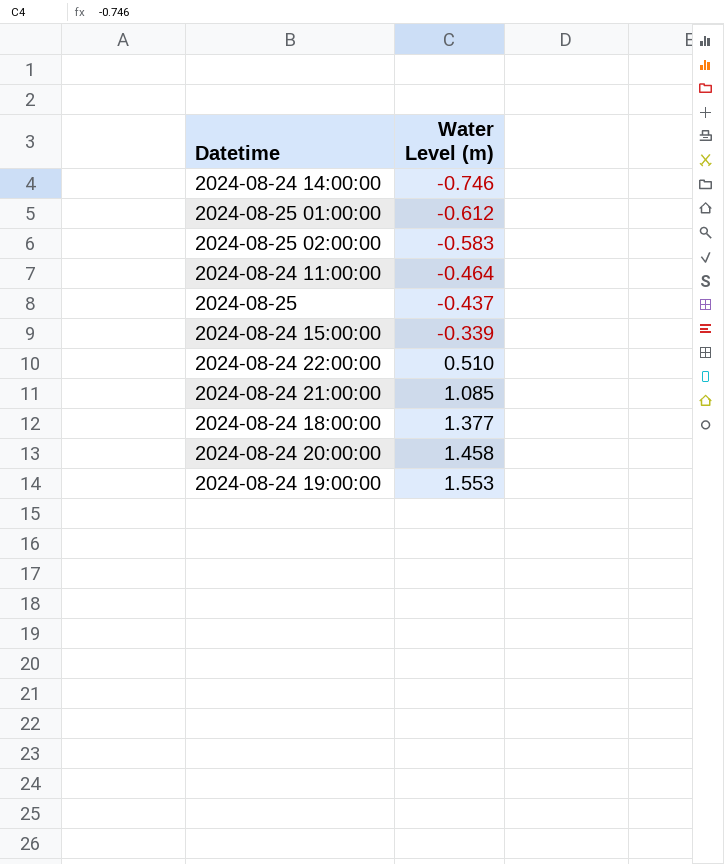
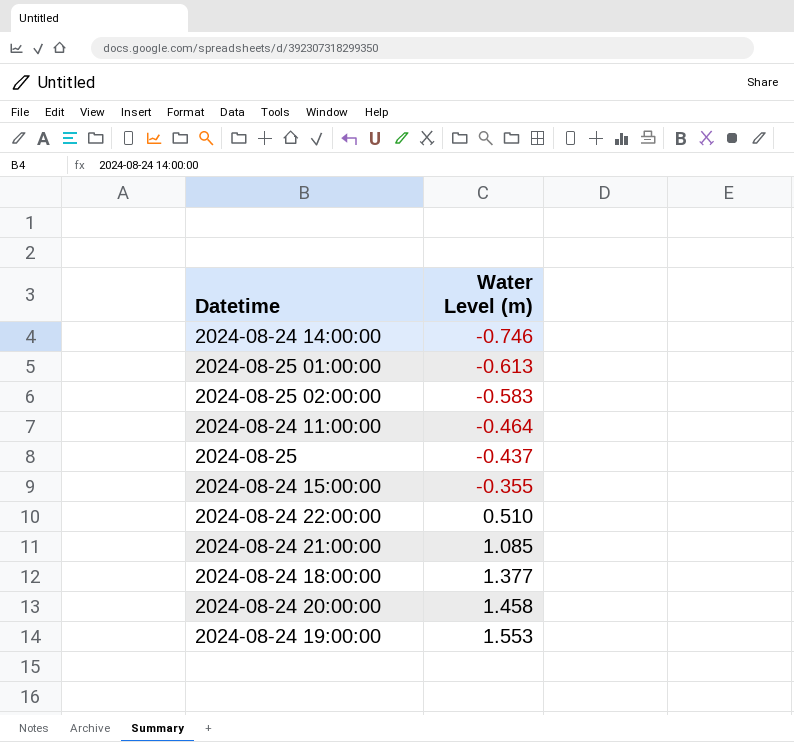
2024-08-25 01:00:00 | Water Level (m): -0.612 -> -0.613
2024-08-24 15:00:00 | Water Level (m): -0.339 -> -0.355

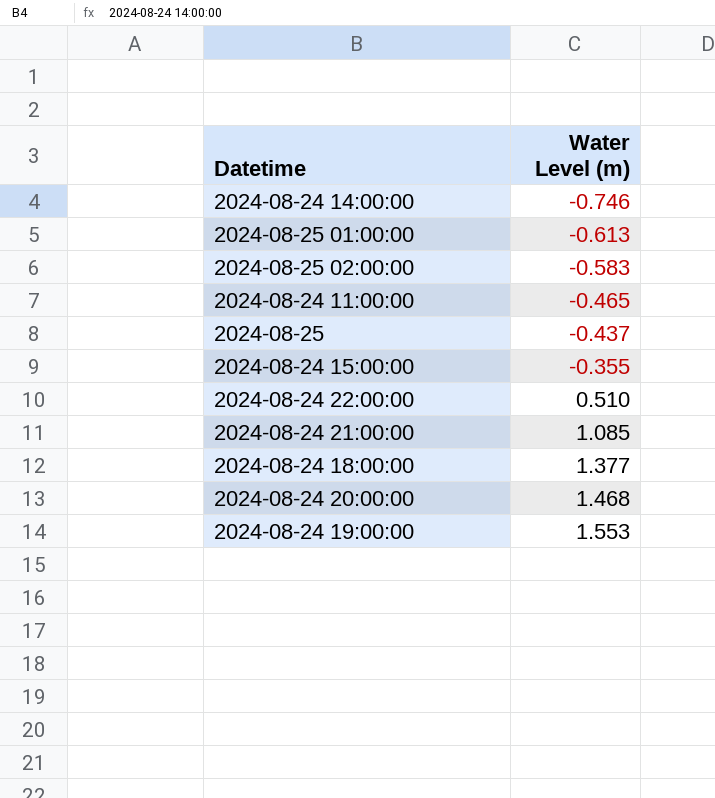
2024-08-24 11:00:00 | Water Level (m): -0.464 -> -0.465
2024-08-24 20:00:00 | Water Level (m): 1.458 -> 1.468

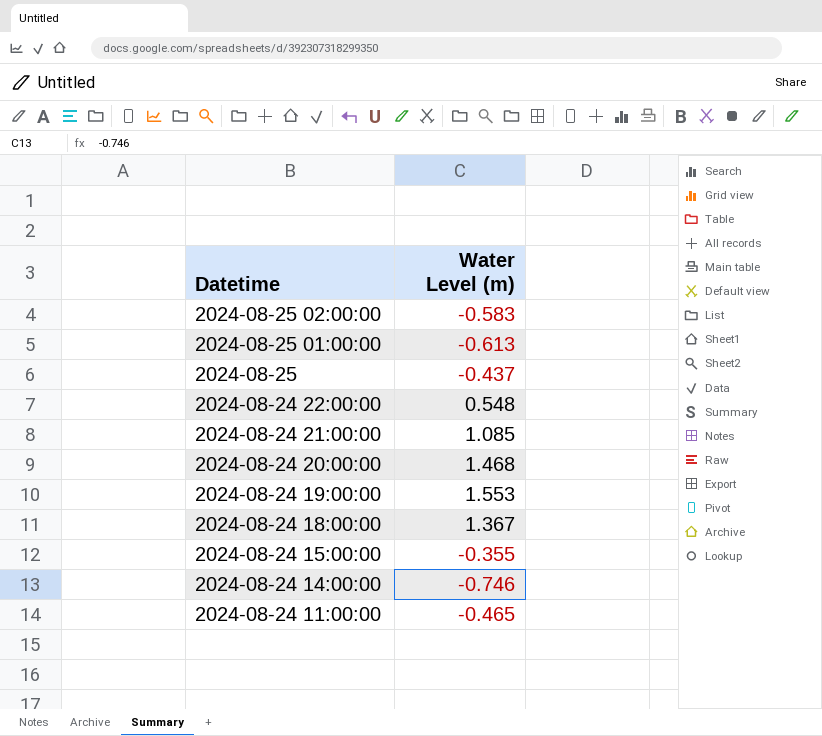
row order: Water Level (m) ascending -> Datetime descending
2024-08-24 22:00:00 | Water Level (m): 0.510 -> 0.548
2024-08-24 18:00:00 | Water Level (m): 1.377 -> 1.367

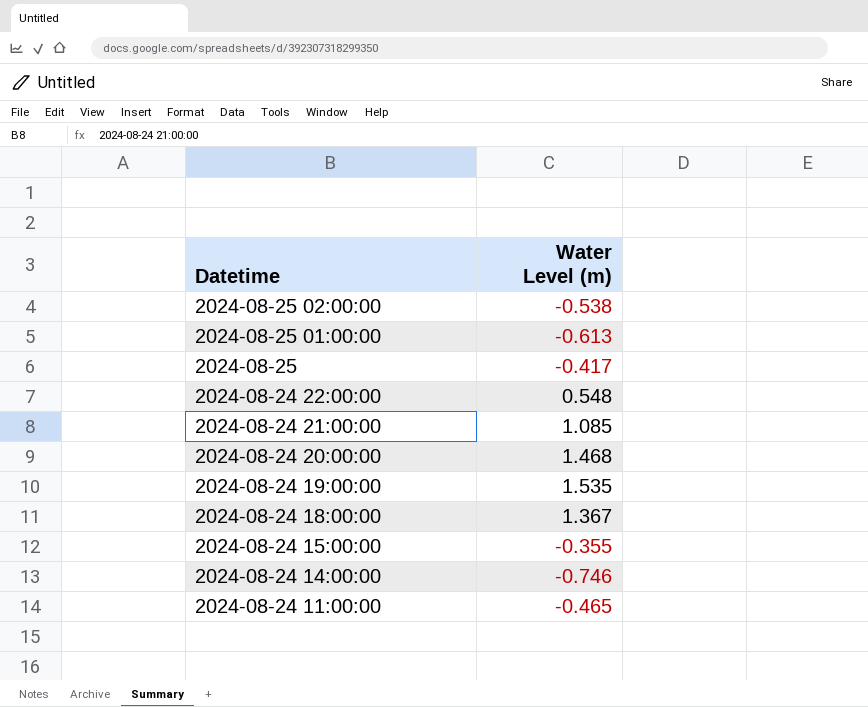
2024-08-25 02:00:00 | Water Level (m): -0.583 -> -0.538
2024-08-25 | Water Level (m): -0.437 -> -0.417
2024-08-24 19:00:00 | Water Level (m): 1.553 -> 1.535

